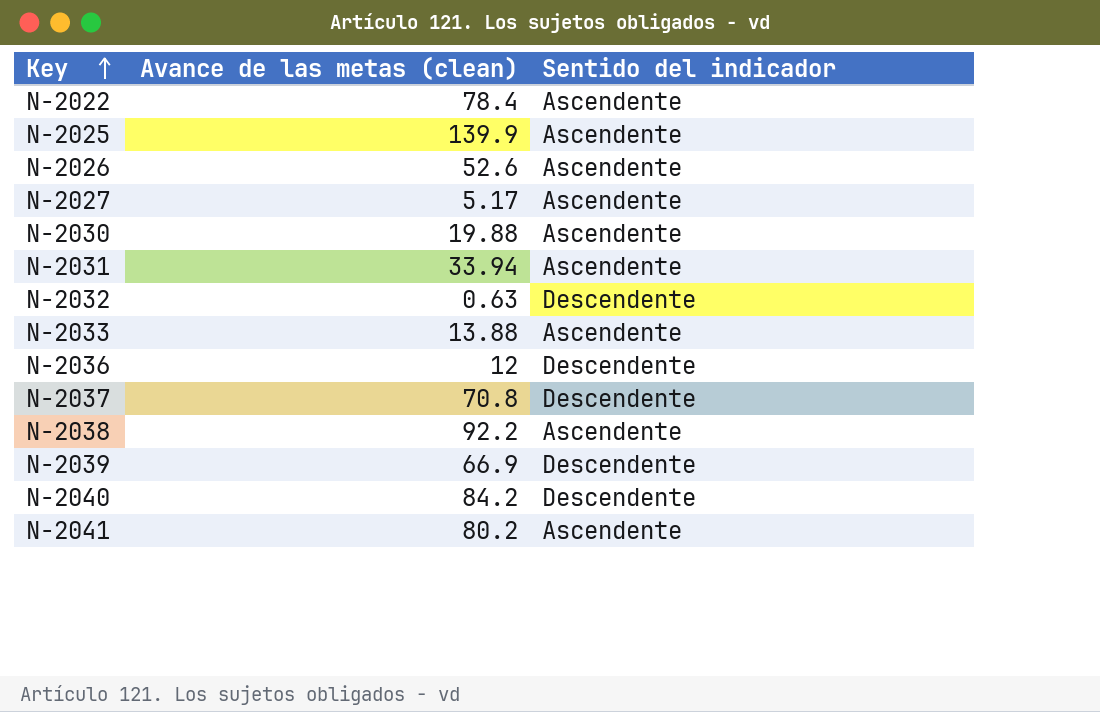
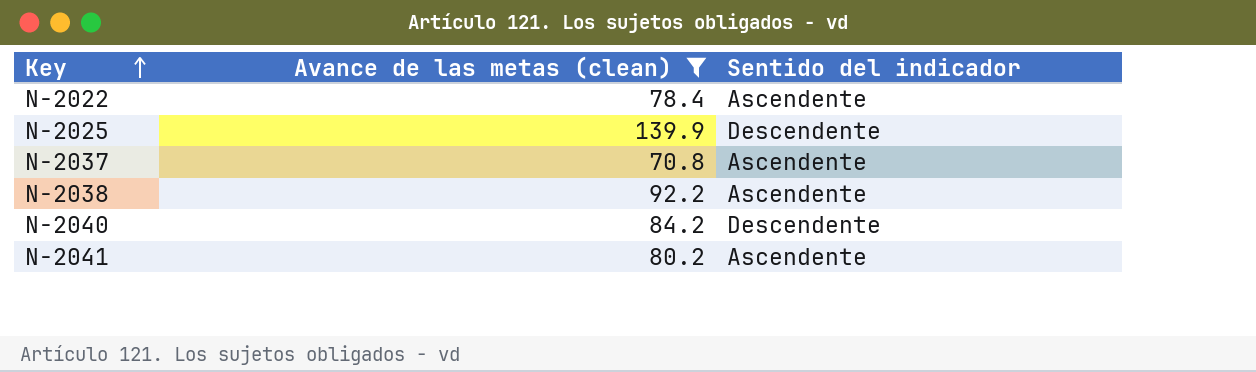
filter: none -> Avance de las metas (clean) >= 70.8
N-2025 | Sentido del indicador: Ascendente -> Descendente
N-2037 | Sentido del indicador: Descendente -> Ascendente

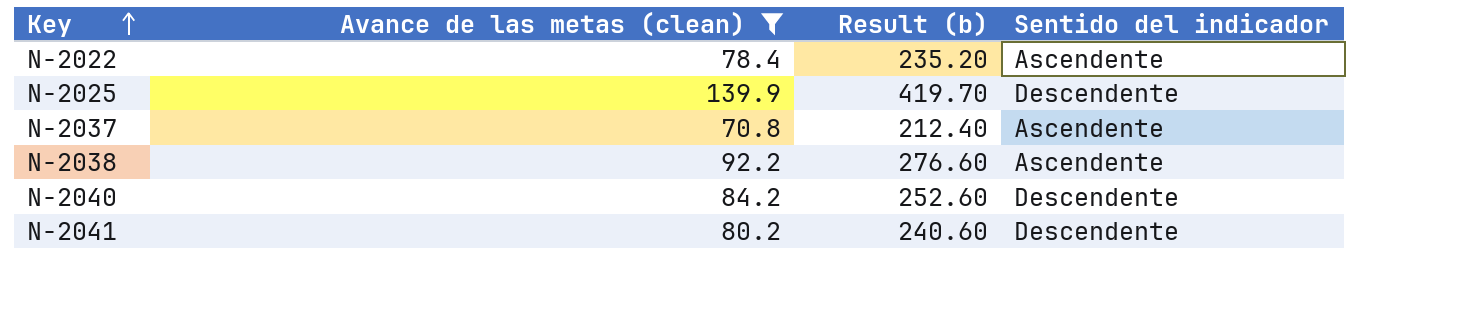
column Result (b) | formula: none -> [Avance de las metas (clean)] * 3
N-2041 | Sentido del indicador: Ascendente -> Descendente

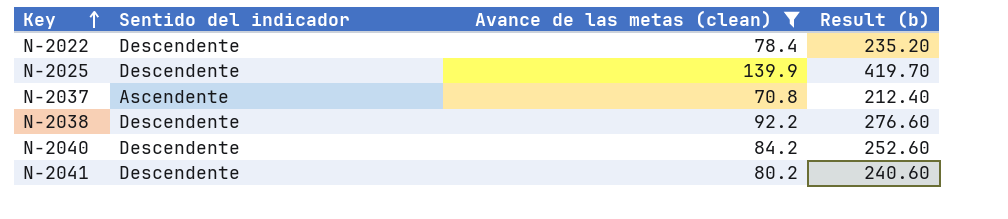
column Sentido del indicador | position: 4 -> 2
N-2022 | Sentido del indicador: Ascendente -> Descendente
N-2038 | Sentido del indicador: Ascendente -> Descendente

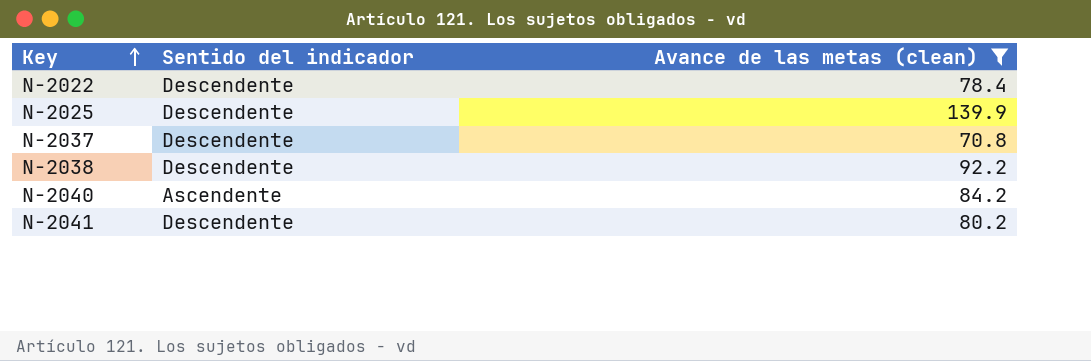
column Result (b) | formula: [Avance de las metas (clean)] * 3 -> none
N-2037 | Sentido del indicador: Ascendente -> Descendente
N-2040 | Sentido del indicador: Descendente -> Ascendente

